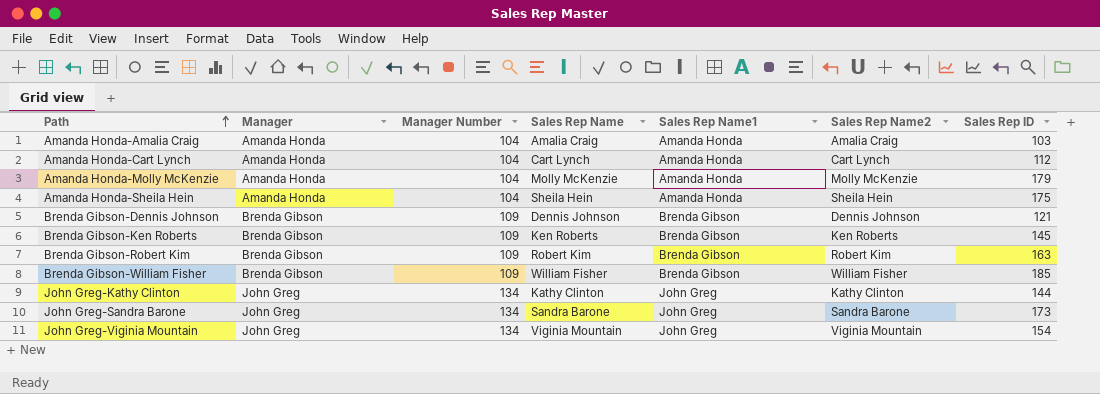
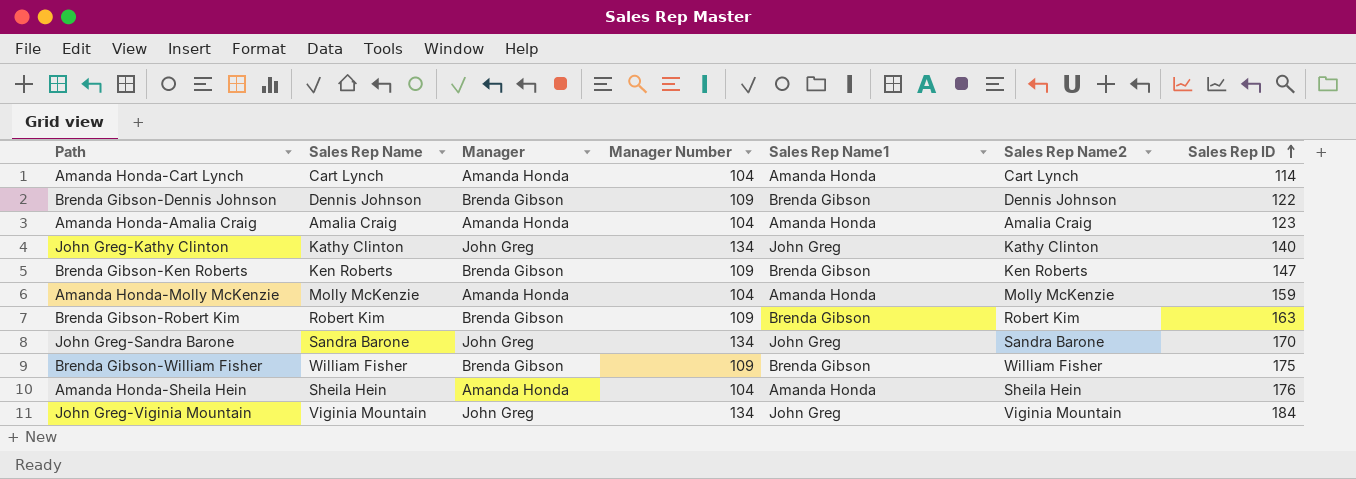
row order: Path ascending -> Sales Rep ID ascending
column Sales Rep Name | position: 4 -> 2
Amanda Honda-Cart Lynch | Sales Rep ID: 112 -> 114
Brenda Gibson-Dennis Johnson | Sales Rep ID: 121 -> 122
Amanda Honda-Amalia Craig | Sales Rep ID: 103 -> 123
John Greg-Kathy Clinton | Sales Rep ID: 144 -> 140
Brenda Gibson-Ken Roberts | Sales Rep ID: 145 -> 147
Amanda Honda-Molly McKenzie | Sales Rep ID: 179 -> 159
John Greg-Sandra Barone | Sales Rep ID: 173 -> 170
Brenda Gibson-William Fisher | Sales Rep ID: 185 -> 175
Amanda Honda-Sheila Hein | Sales Rep ID: 175 -> 176
John Greg-Viginia Mountain | Sales Rep ID: 154 -> 184

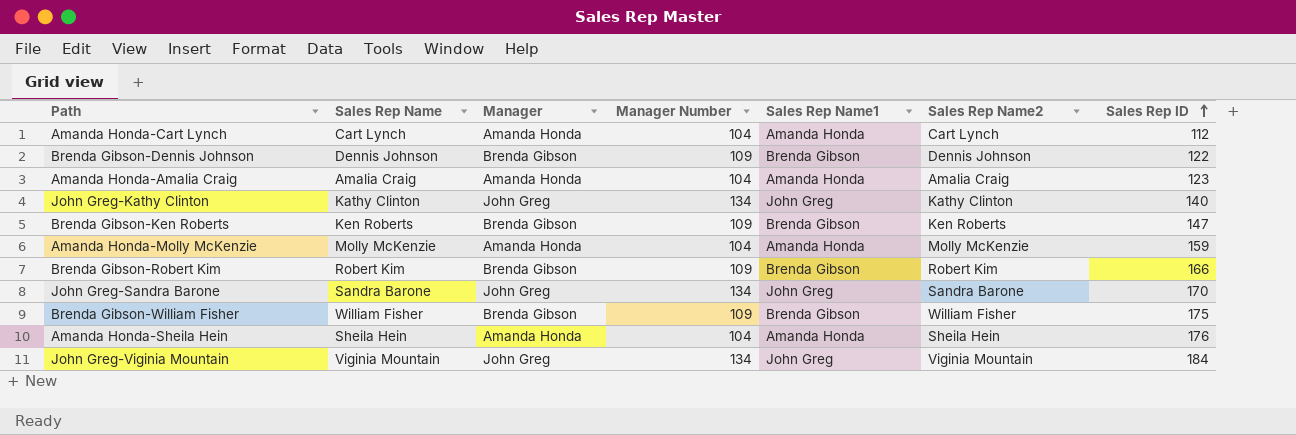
Amanda Honda-Cart Lynch | Sales Rep ID: 114 -> 112
Brenda Gibson-Robert Kim | Sales Rep ID: 163 -> 166

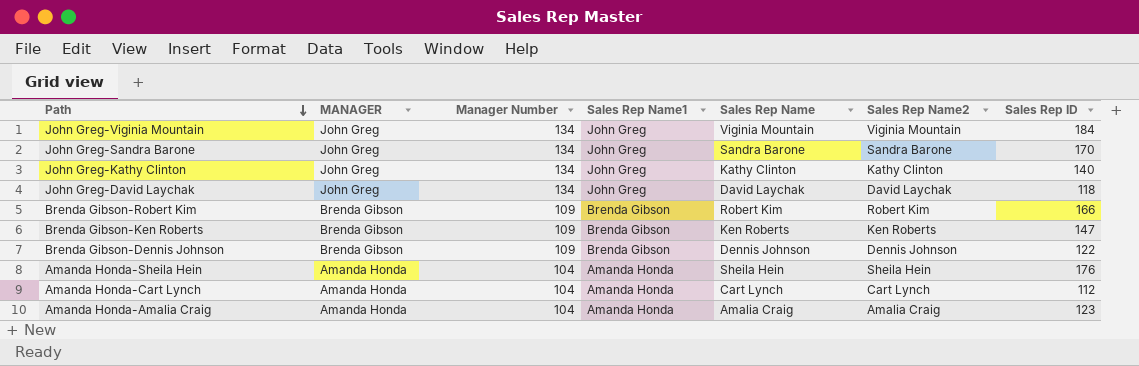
row order: Sales Rep ID ascending -> Path descending
column name: Manager -> MANAGER
column Sales Rep Name | position: 2 -> 5
row Amanda Honda-Molly McKenzie: Molly McKenzie | Amanda Honda | 104 | Amanda Honda | Molly McKenzie | 159 -> none
row Brenda Gibson-William Fisher: William Fisher | Brenda Gibson | 109 | Brenda Gibson | William Fisher | 175 -> none
row John Greg-David Laychak: none -> John Greg | 134 | John Greg | David Laychak | David Laychak | 118

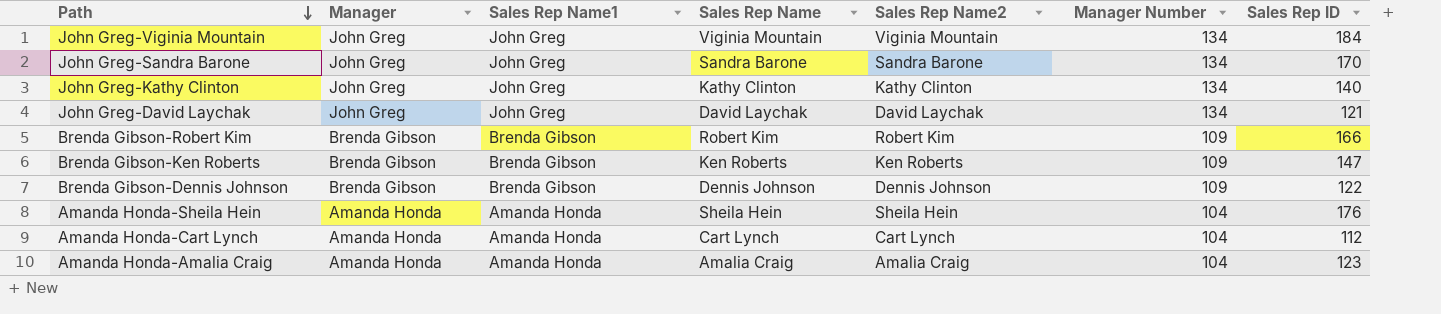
column name: MANAGER -> Manager
column Manager Number | position: 3 -> 6
John Greg-David Laychak | Sales Rep ID: 118 -> 121

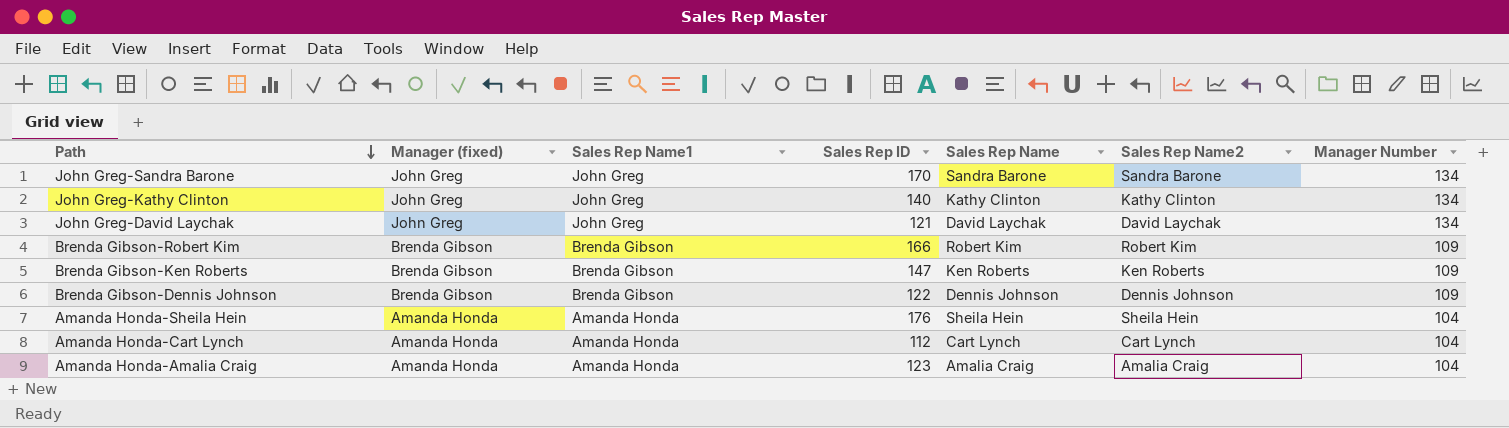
column name: Manager -> Manager (fixed)
column Sales Rep ID | position: 7 -> 4
row John Greg-Viginia Mountain: John Greg | John Greg | Viginia Mountain | Viginia Mountain | 134 | 184 -> none

